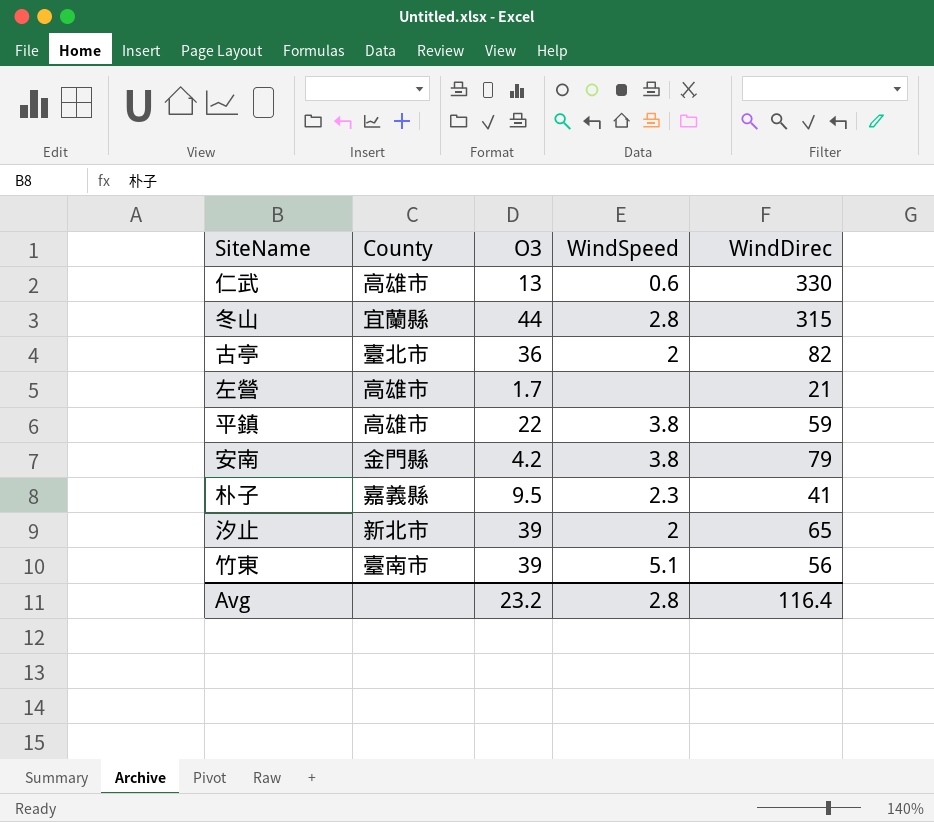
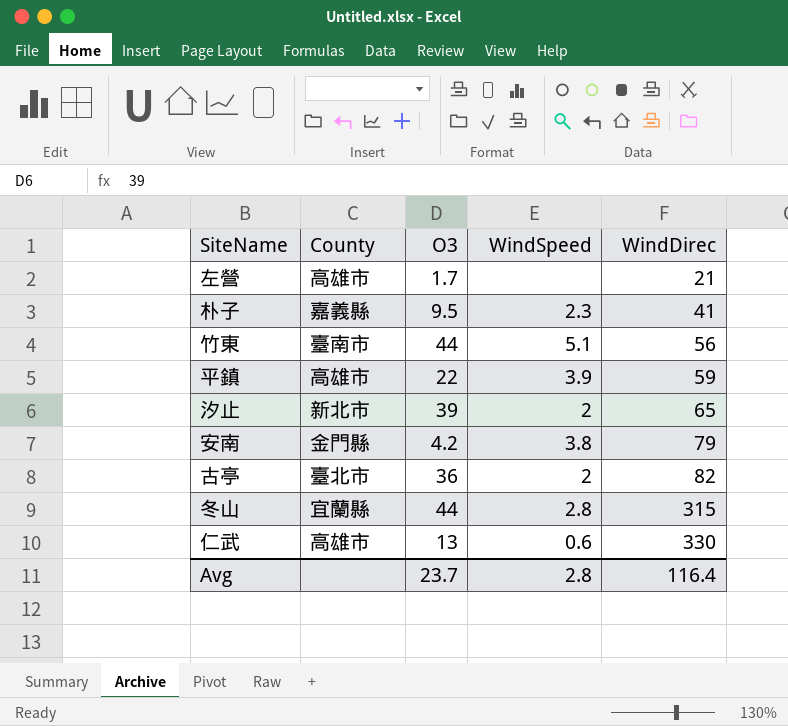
row order: none -> WindDirec ascending
竹東 | O3: 39 -> 44
平鎮 | WindSpeed: 3.8 -> 3.9
Avg | O3: 23.2 -> 23.7

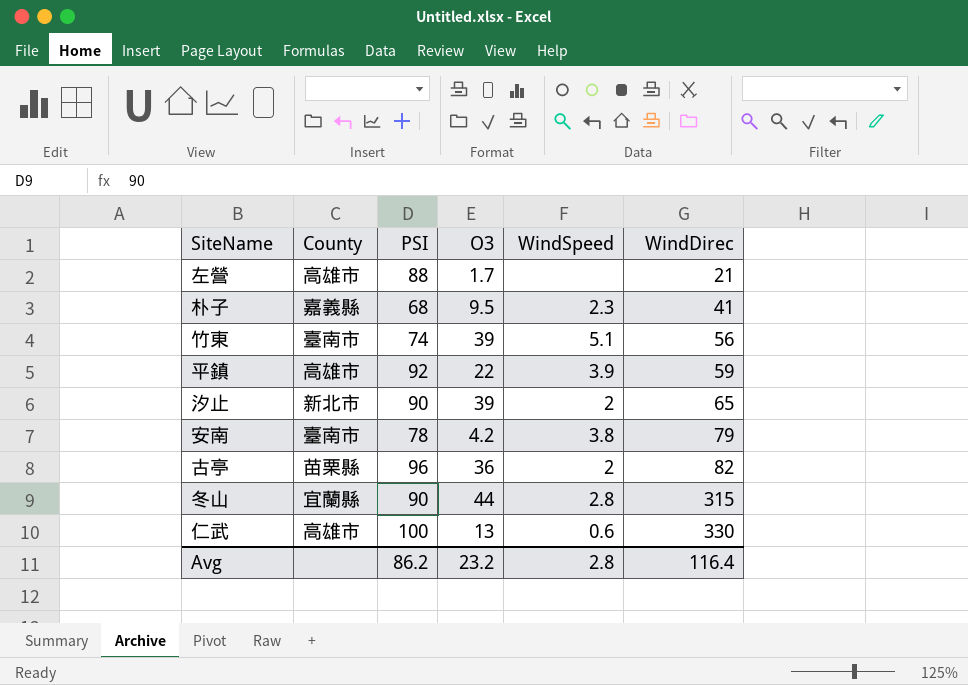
column PSI | position: none -> 3
竹東 | O3: 44 -> 39
安南 | County: 金門縣 -> 臺南市
古亭 | County: 臺北市 -> 苗栗縣
Avg | O3: 23.7 -> 23.2

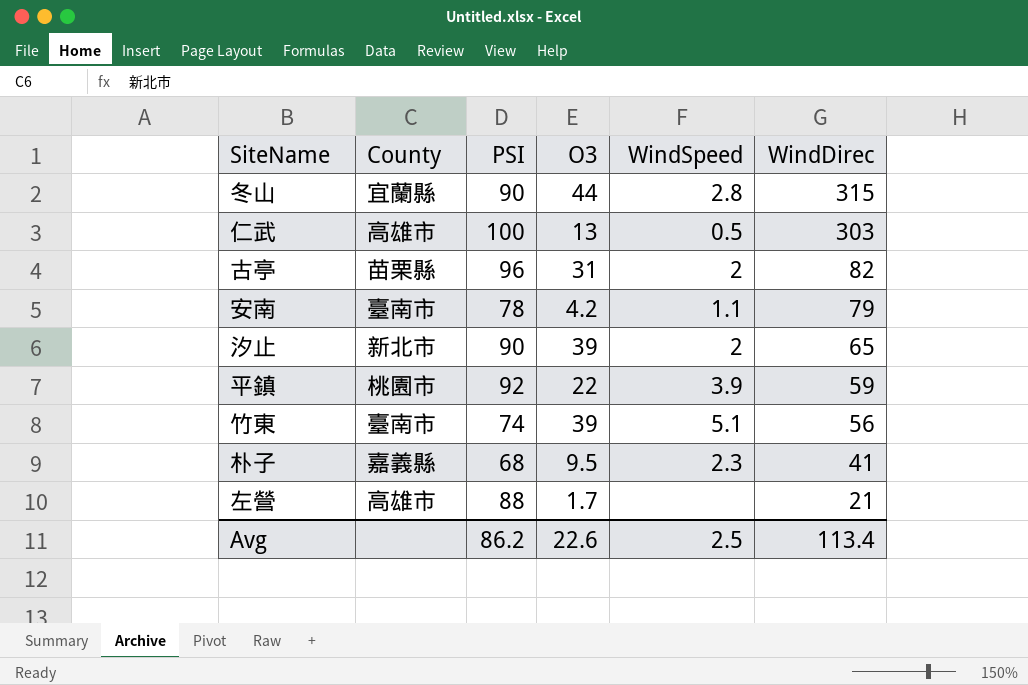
row order: WindDirec ascending -> WindDirec descending
仁武 | WindSpeed: 0.6 -> 0.5
仁武 | WindDirec: 330 -> 303
古亭 | O3: 36 -> 31
安南 | WindSpeed: 3.8 -> 1.1
平鎮 | County: 高雄市 -> 桃園市
Avg | O3: 23.2 -> 22.6
Avg | WindSpeed: 2.8 -> 2.5
Avg | WindDirec: 116.4 -> 113.4

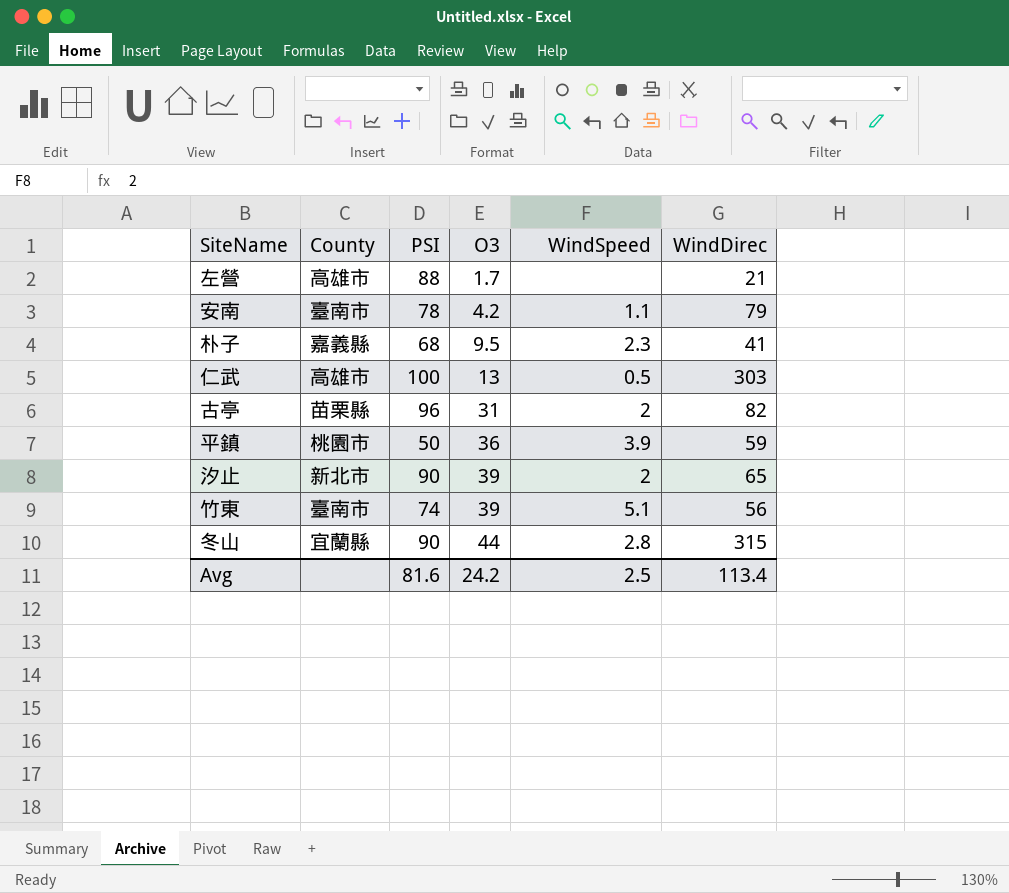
row order: WindDirec descending -> O3 ascending
平鎮 | PSI: 92 -> 50
平鎮 | O3: 22 -> 36
Avg | PSI: 86.2 -> 81.6
Avg | O3: 22.6 -> 24.2

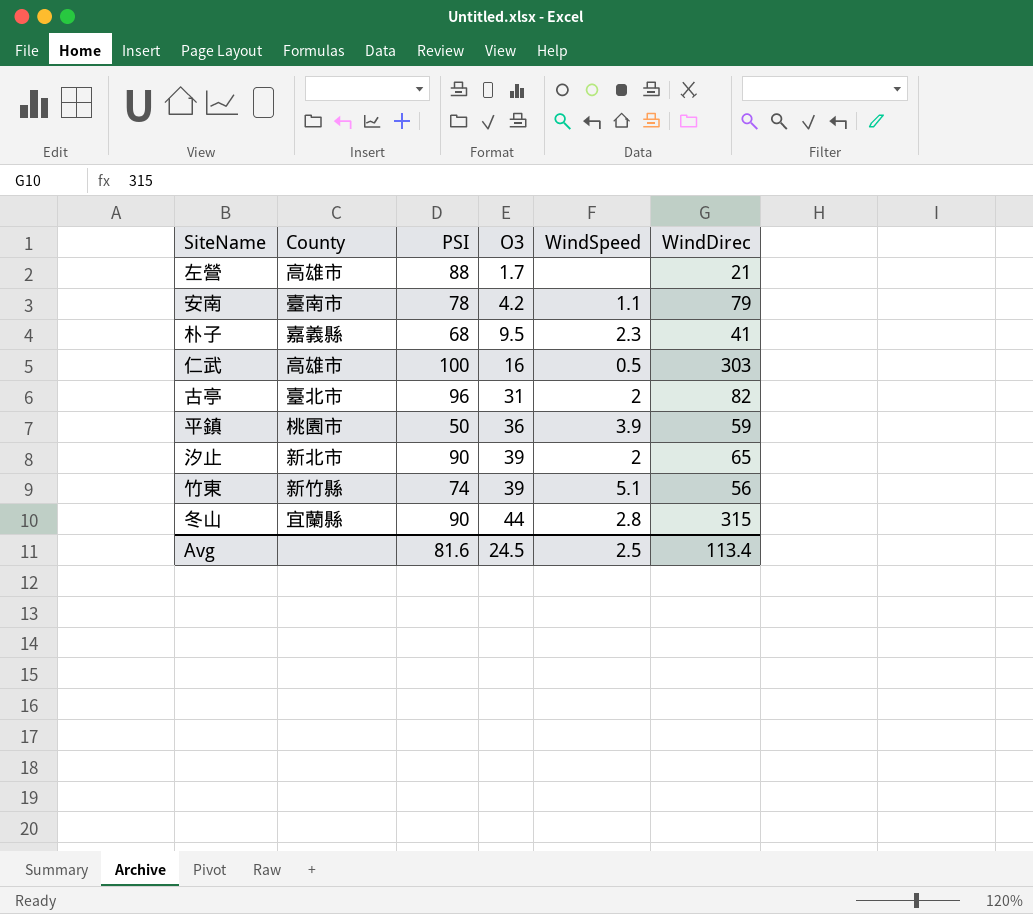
仁武 | O3: 13 -> 16
古亭 | County: 苗栗縣 -> 臺北市
竹東 | County: 臺南市 -> 新竹縣
Avg | O3: 24.2 -> 24.5

